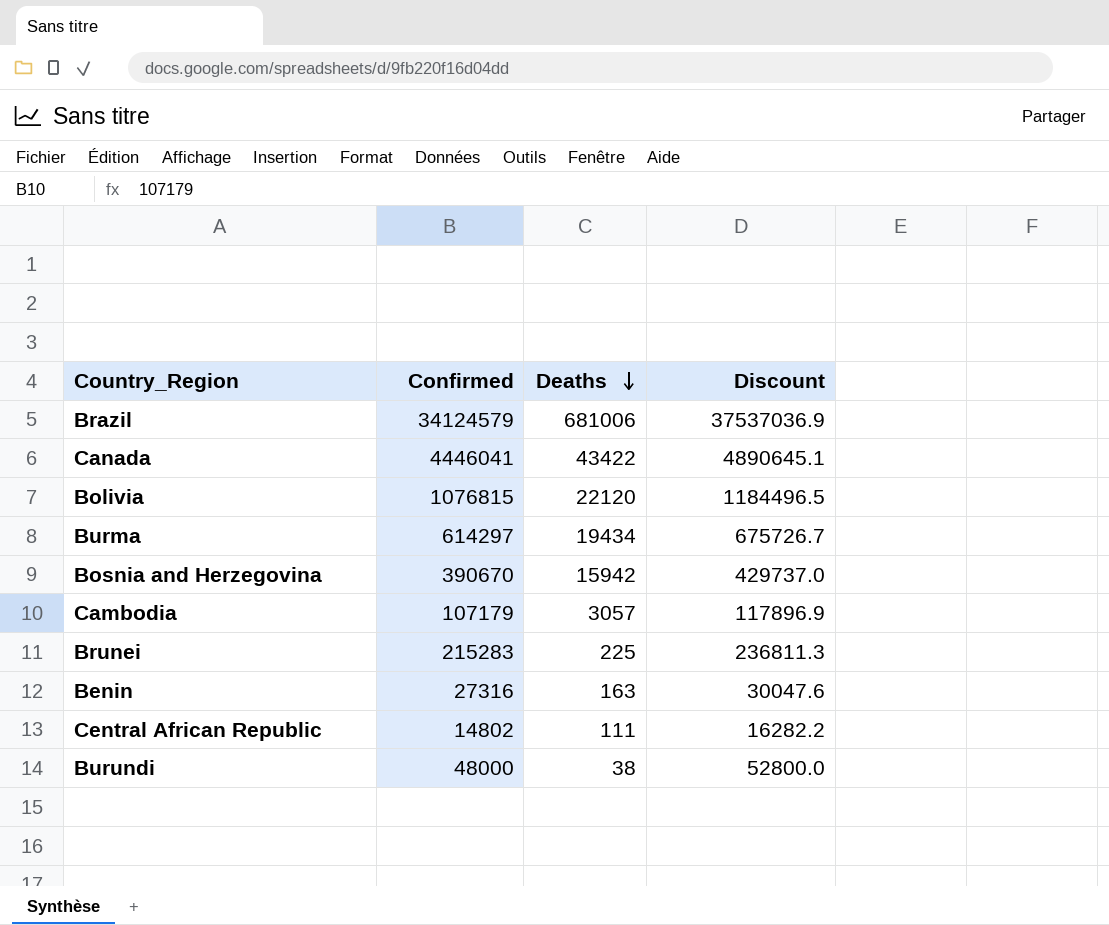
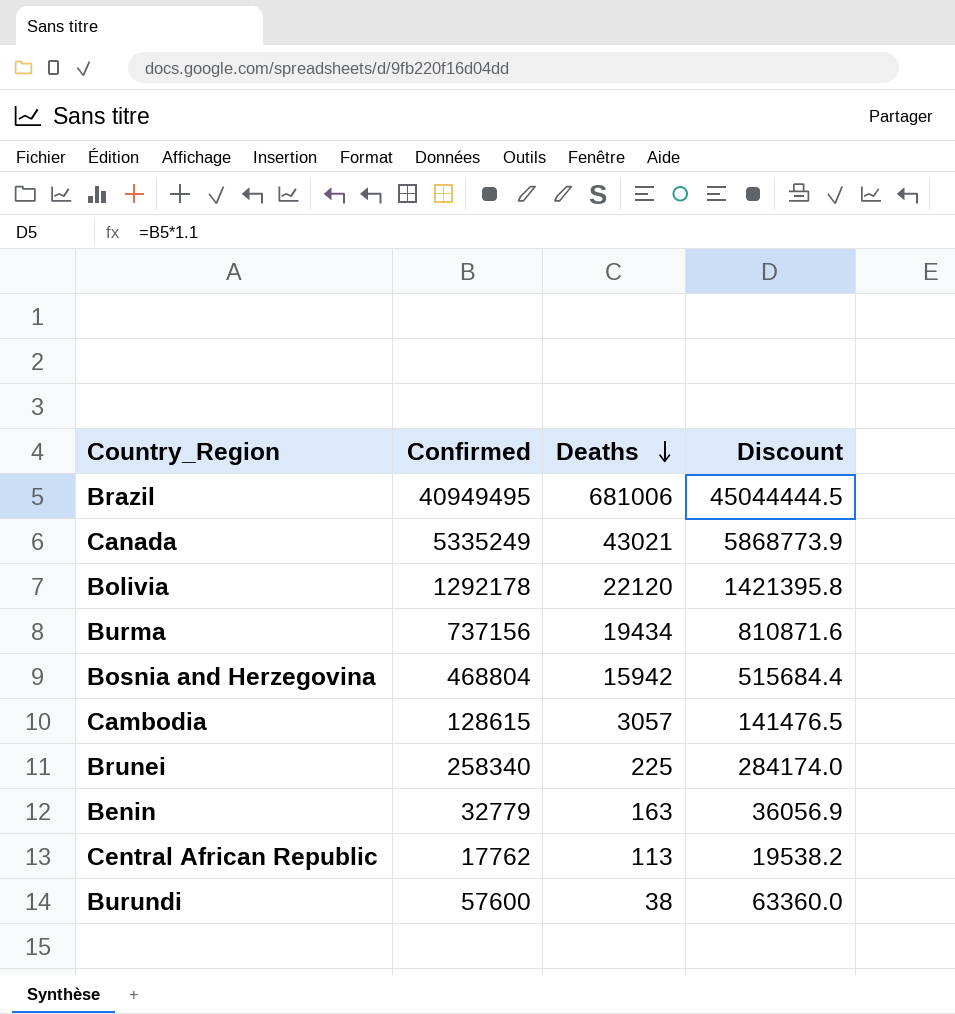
Brazil | Confirmed: 34124579 -> 40949495
Brazil | Discount: 37537036.9 -> 45044444.5
Canada | Confirmed: 4446041 -> 5335249
Canada | Deaths: 43422 -> 43021
Canada | Discount: 4890645.1 -> 5868773.9
Bolivia | Confirmed: 1076815 -> 1292178
Bolivia | Discount: 1184496.5 -> 1421395.8
Burma | Confirmed: 614297 -> 737156
Burma | Discount: 675726.7 -> 810871.6
Bosnia and Herzegovina | Confirmed: 390670 -> 468804
Bosnia and Herzegovina | Discount: 429737.0 -> 515684.4
Cambodia | Confirmed: 107179 -> 128615
Cambodia | Discount: 117896.9 -> 141476.5
Brunei | Confirmed: 215283 -> 258340
Brunei | Discount: 236811.3 -> 284174.0
Benin | Confirmed: 27316 -> 32779
Benin | Discount: 30047.6 -> 36056.9
Central African Republic | Confirmed: 14802 -> 17762
Central African Republic | Deaths: 111 -> 113
Central African Republic | Discount: 16282.2 -> 19538.2
Burundi | Confirmed: 48000 -> 57600
Burundi | Discount: 52800.0 -> 63360.0

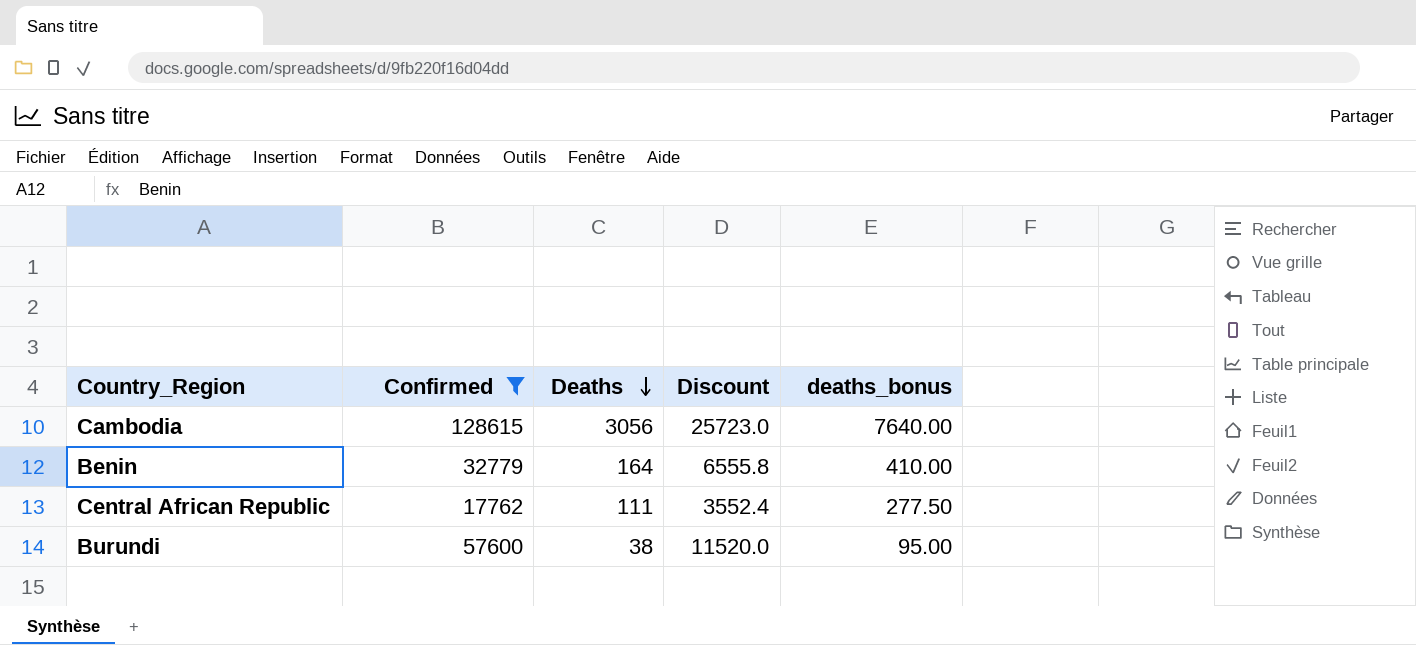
filter: none -> Confirmed <= 128615
column Discount | formula: [Confirmed] * 1.1 -> [Confirmed] * 0.2
column deaths_bonus | formula: none -> [Deaths] * 2.5
Cambodia | Deaths: 3057 -> 3056
Benin | Deaths: 163 -> 164
Central African Republic | Deaths: 113 -> 111

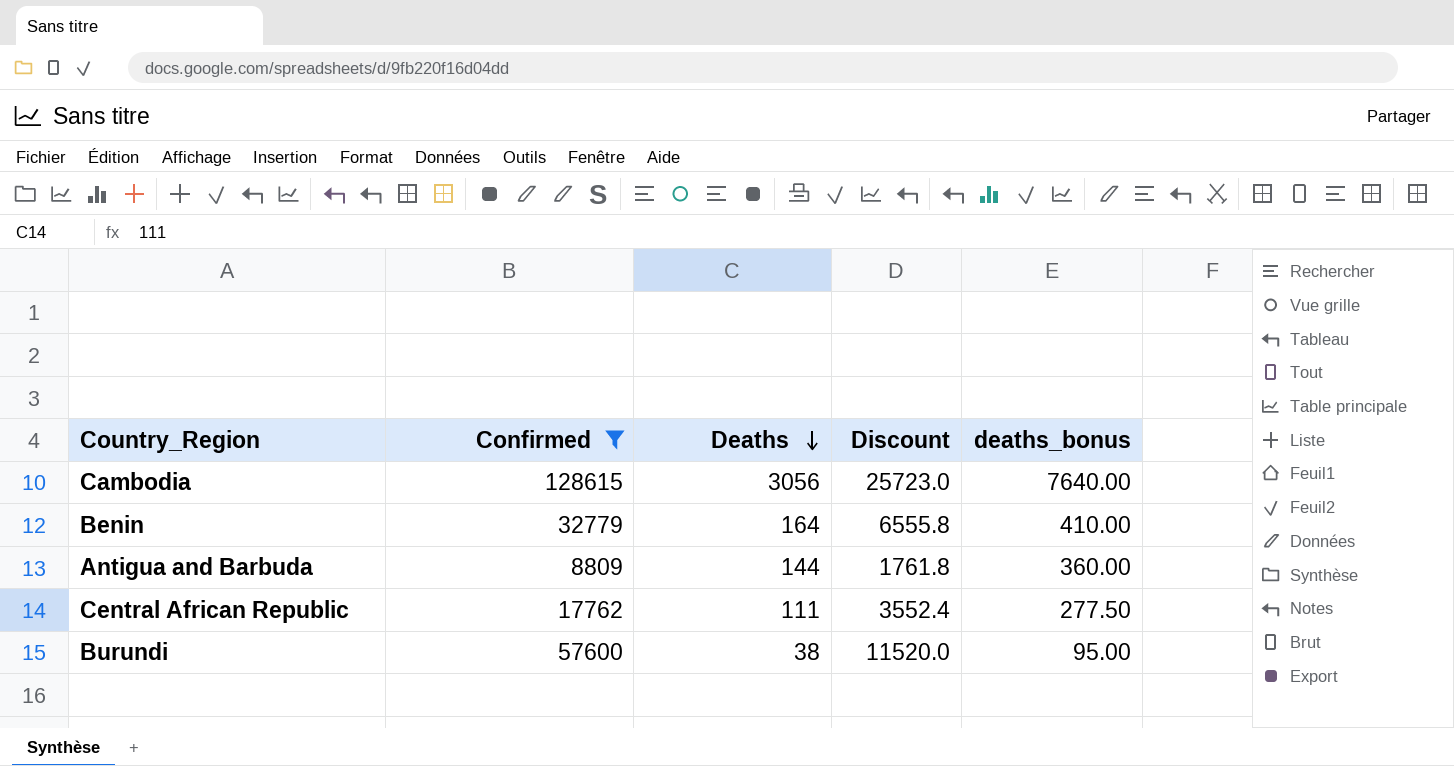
row Antigua and Barbuda: none -> 8809 | 144 | 1761.8 | 360.00

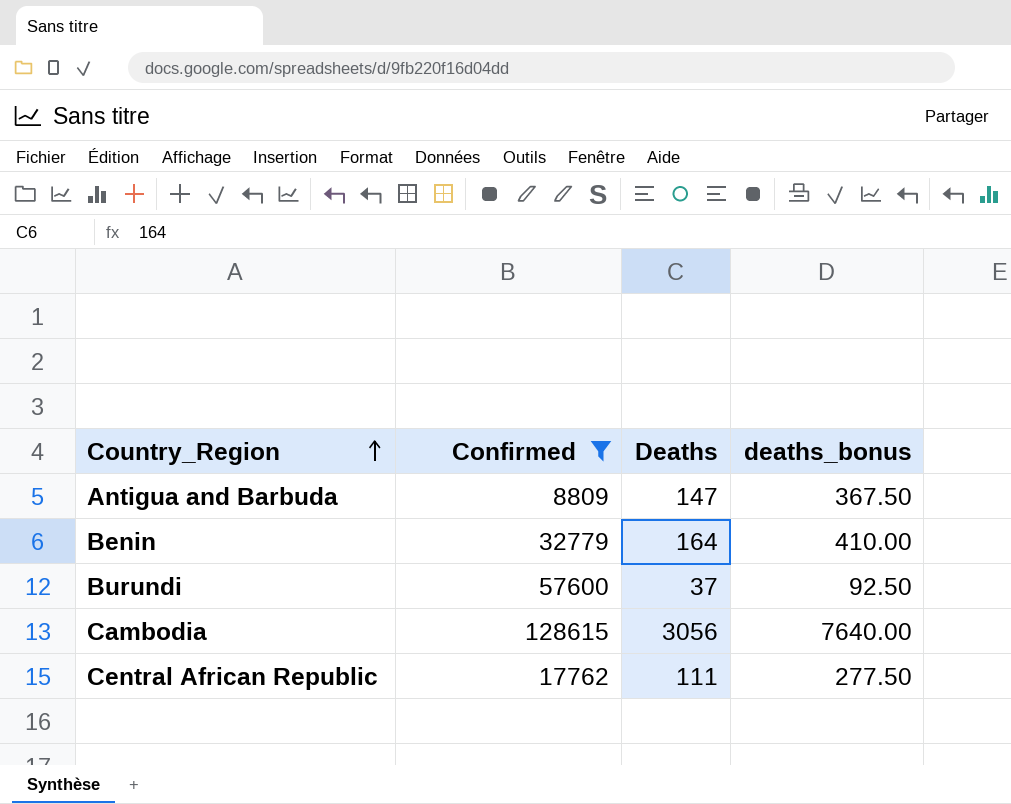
row order: Deaths descending -> Country_Region ascending
column Discount | formula: [Confirmed] * 0.2 -> none
Antigua and Barbuda | Deaths: 144 -> 147
Antigua and Barbuda | deaths_bonus: 360.00 -> 367.50
Burundi | Deaths: 38 -> 37
Burundi | deaths_bonus: 95.00 -> 92.50

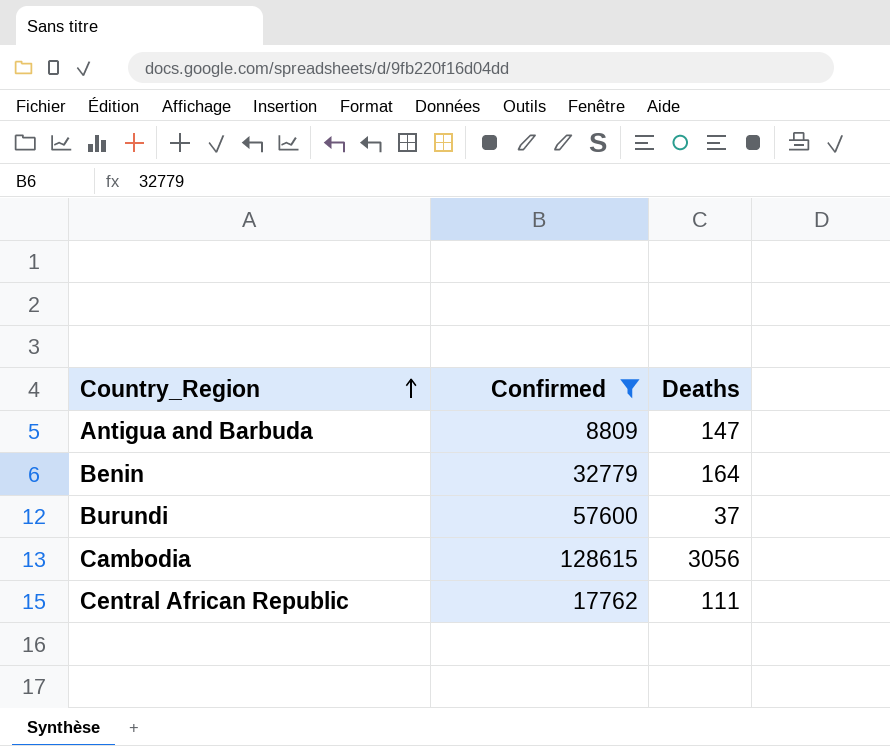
column deaths_bonus | formula: [Deaths] * 2.5 -> none

